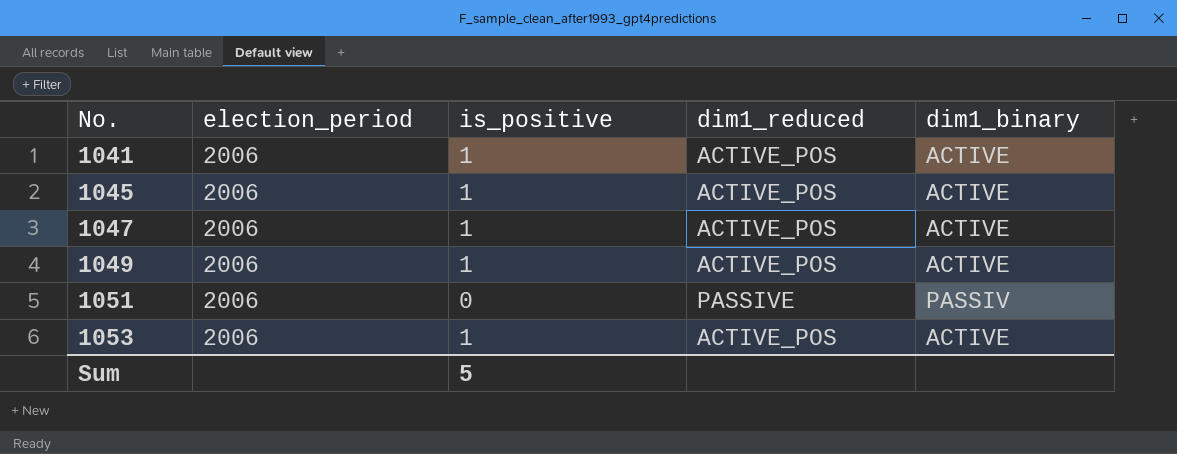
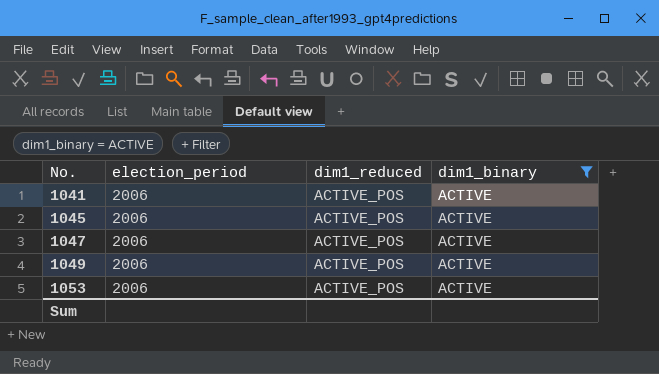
filter: none -> dim1_binary = ACTIVE
column is_positive | position: 3 -> none

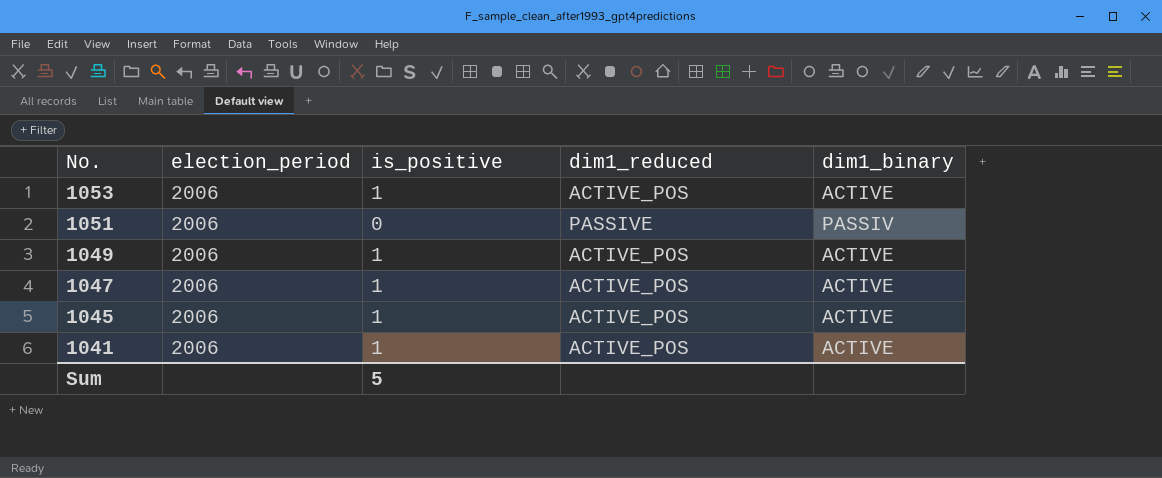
filter: dim1_binary = ACTIVE -> none
row order: No. ascending -> No. descending
column is_positive | position: none -> 3

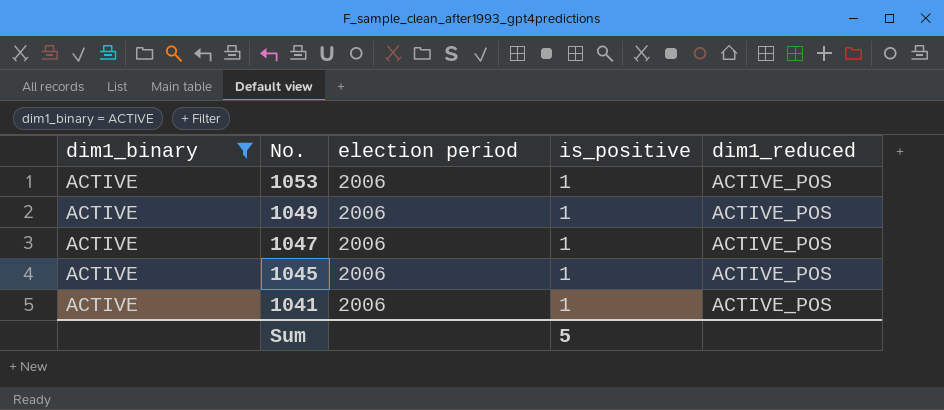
filter: none -> dim1_binary = ACTIVE
column dim1_binary | position: 5 -> 1
column name: election_period -> election period

